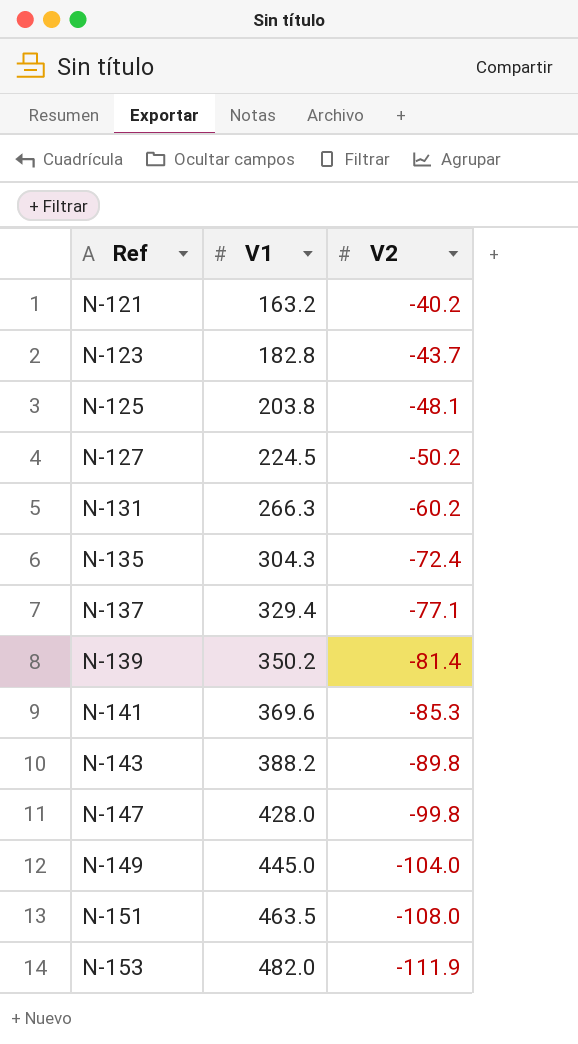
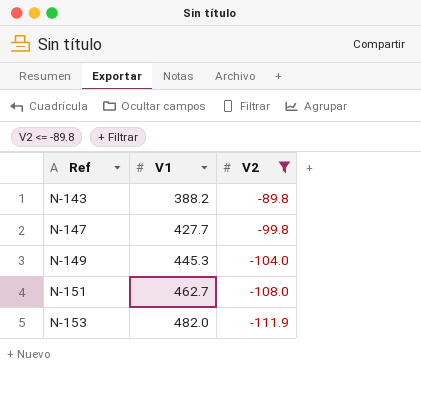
filter: none -> V2 <= -89.8
N-147 | V1: 428.0 -> 427.7
N-149 | V1: 445.0 -> 445.3
N-151 | V1: 463.5 -> 462.7

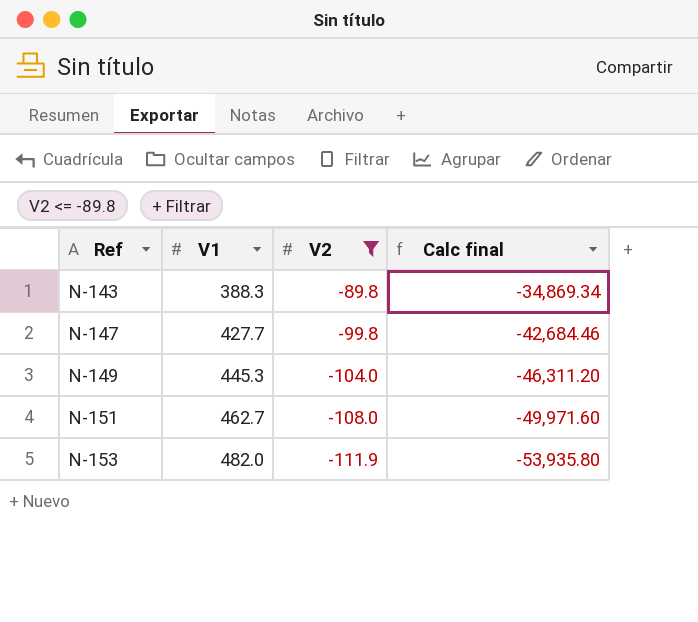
column Calc final | formula: none -> [V1] * [V2]
N-143 | V1: 388.2 -> 388.3

